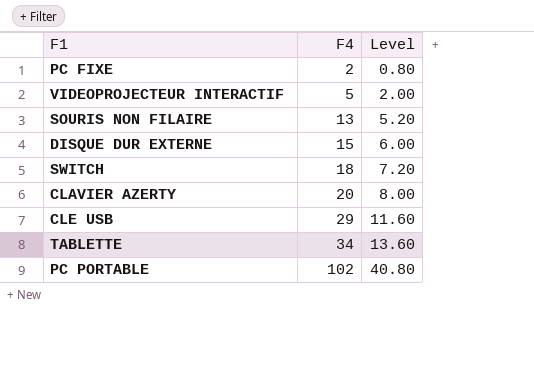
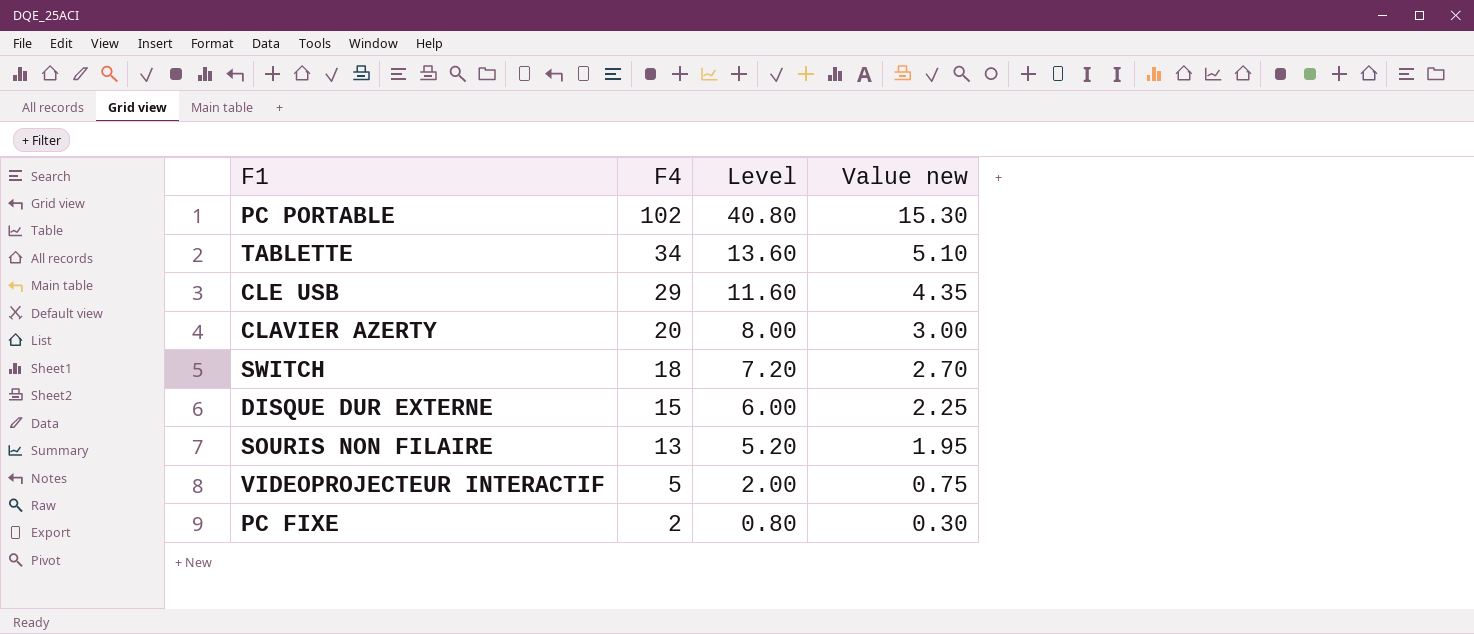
row order: F4 ascending -> F4 descending
column Value new | formula: none -> [F4] * 0.15

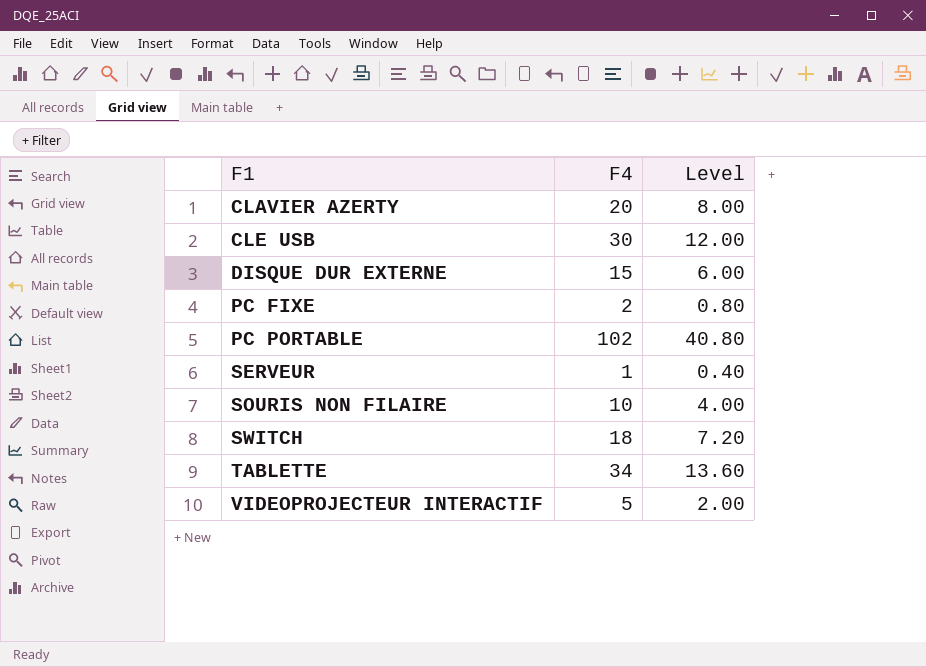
row order: F4 descending -> F1 ascending
column Value new | formula: [F4] * 0.15 -> none
CLE USB | F4: 29 -> 30
CLE USB | Level: 11.60 -> 12.00
row SERVEUR: none -> 1 | 0.40
SOURIS NON FILAIRE | F4: 13 -> 10
SOURIS NON FILAIRE | Level: 5.20 -> 4.00

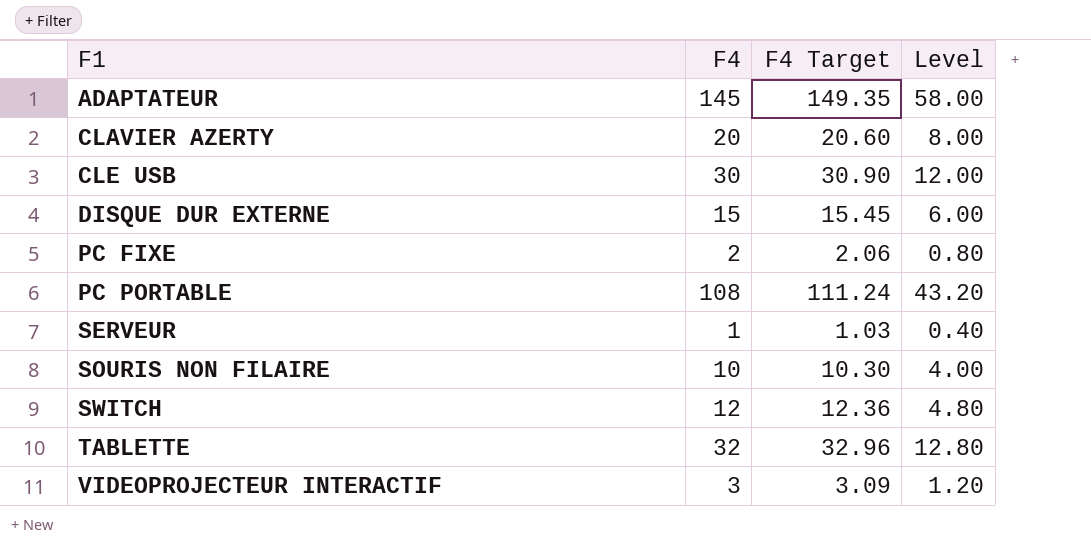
column F4 Target | formula: none -> [F4] * 1.03
row ADAPTATEUR: none -> 145 | 149.35 | 58.00
PC PORTABLE | F4: 102 -> 108
PC PORTABLE | Level: 40.80 -> 43.20
SWITCH | F4: 18 -> 12
SWITCH | Level: 7.20 -> 4.80
TABLETTE | F4: 34 -> 32
TABLETTE | Level: 13.60 -> 12.80
VIDEOPROJECTEUR INTERACTIF | F4: 5 -> 3
VIDEOPROJECTEUR INTERACTIF | Level: 2.00 -> 1.20

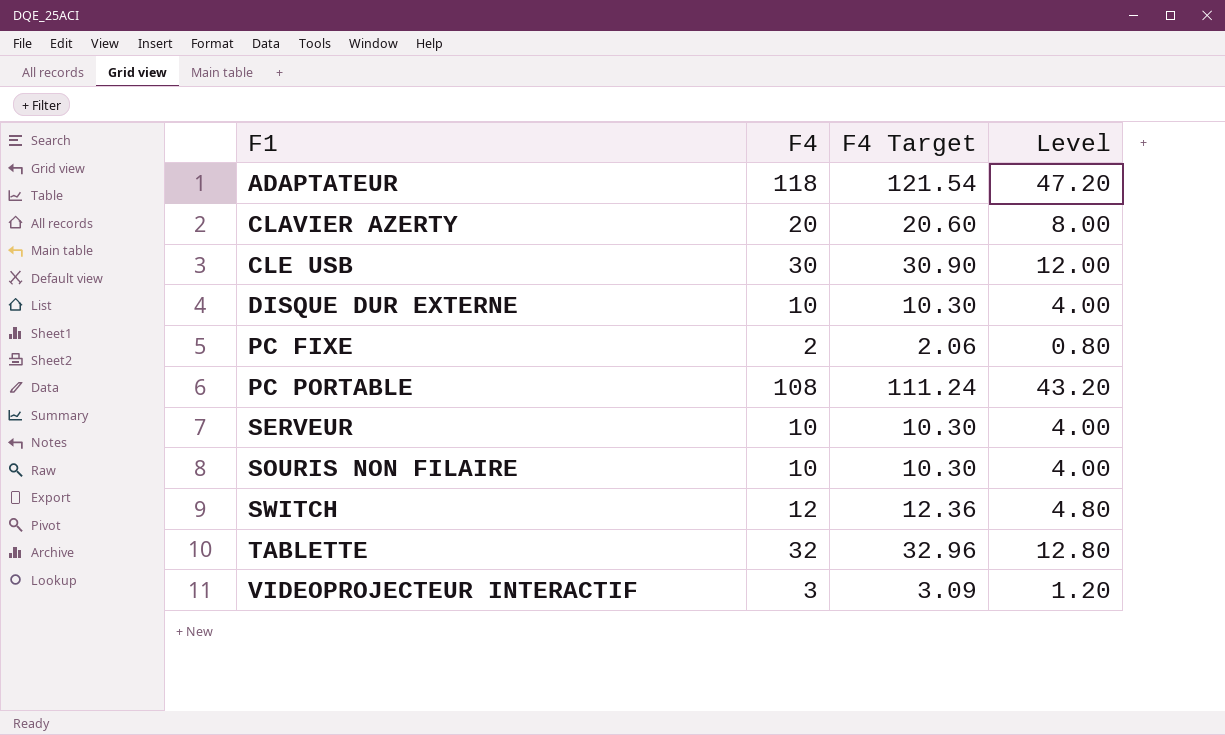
ADAPTATEUR | F4: 145 -> 118
ADAPTATEUR | F4 Target: 149.35 -> 121.54
ADAPTATEUR | Level: 58.00 -> 47.20
DISQUE DUR EXTERNE | F4: 15 -> 10
DISQUE DUR EXTERNE | F4 Target: 15.45 -> 10.30
DISQUE DUR EXTERNE | Level: 6.00 -> 4.00
SERVEUR | F4: 1 -> 10
SERVEUR | F4 Target: 1.03 -> 10.30
SERVEUR | Level: 0.40 -> 4.00

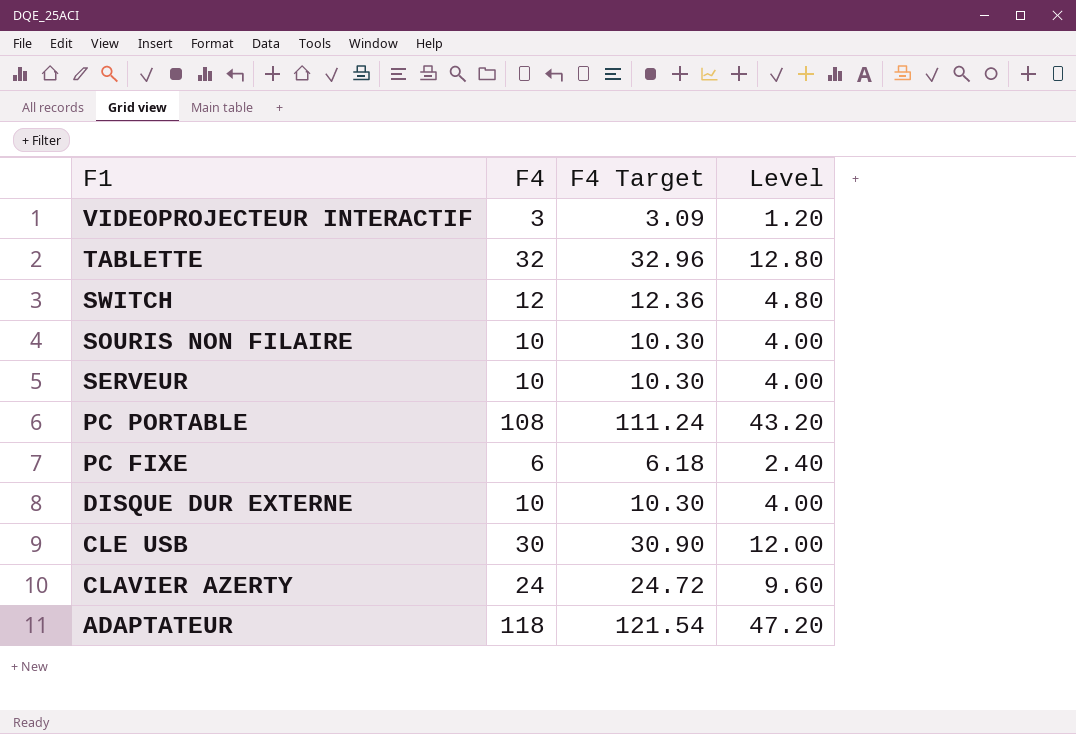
row order: F1 ascending -> F1 descending
PC FIXE | F4: 2 -> 6
PC FIXE | F4 Target: 2.06 -> 6.18
PC FIXE | Level: 0.80 -> 2.40
CLAVIER AZERTY | F4: 20 -> 24
CLAVIER AZERTY | F4 Target: 20.60 -> 24.72
CLAVIER AZERTY | Level: 8.00 -> 9.60

